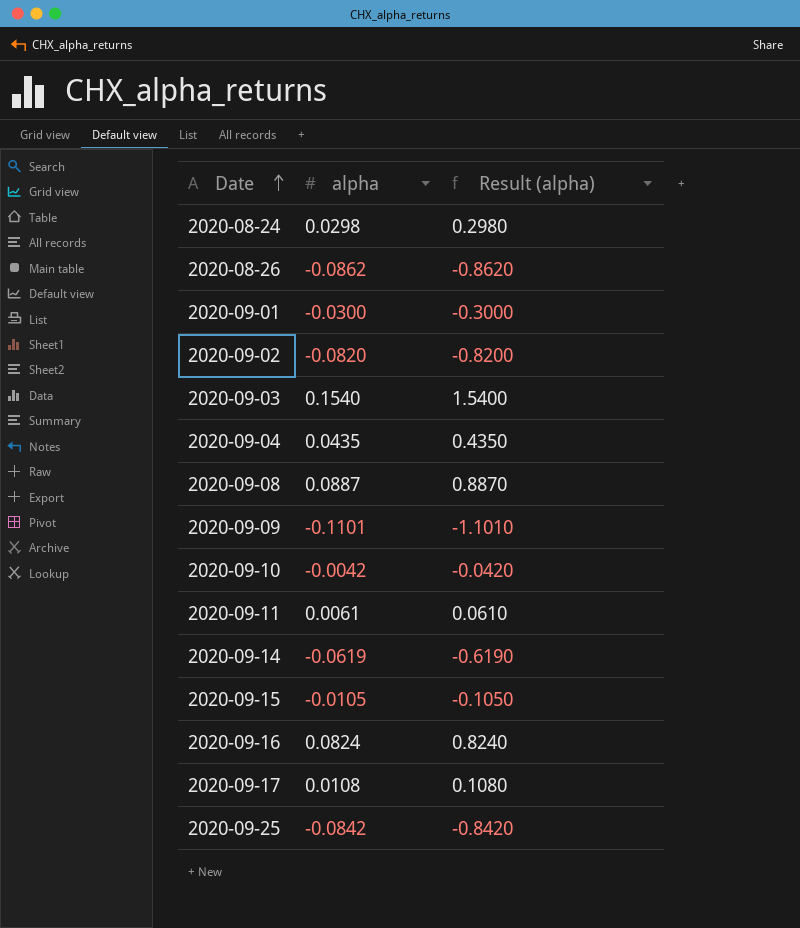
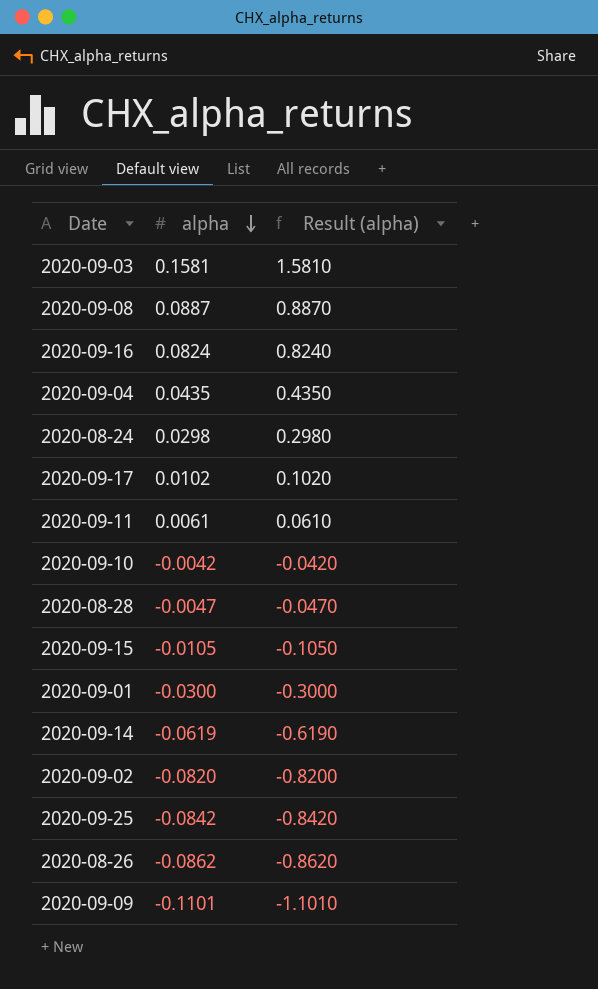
row order: Date ascending -> alpha descending
2020-09-03 | alpha: 0.1540 -> 0.1581
2020-09-03 | Result (alpha): 1.5400 -> 1.5810
2020-09-17 | alpha: 0.0108 -> 0.0102
2020-09-17 | Result (alpha): 0.1080 -> 0.1020
row 2020-08-28: none -> -0.0047 | -0.0470

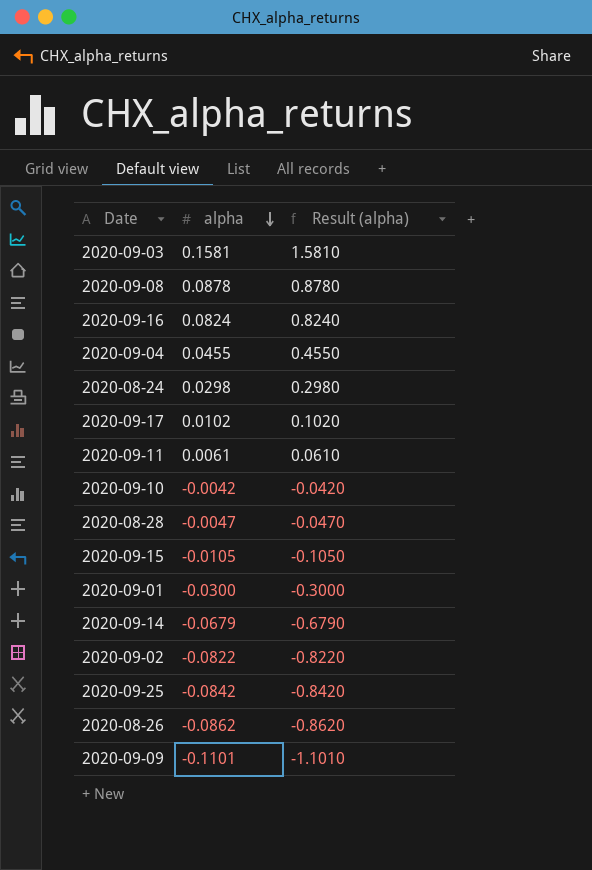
2020-09-08 | alpha: 0.0887 -> 0.0878
2020-09-08 | Result (alpha): 0.8870 -> 0.8780
2020-09-04 | alpha: 0.0435 -> 0.0455
2020-09-04 | Result (alpha): 0.4350 -> 0.4550
2020-09-14 | alpha: -0.0619 -> -0.0679
2020-09-14 | Result (alpha): -0.6190 -> -0.6790
2020-09-02 | alpha: -0.0820 -> -0.0822
2020-09-02 | Result (alpha): -0.8200 -> -0.8220

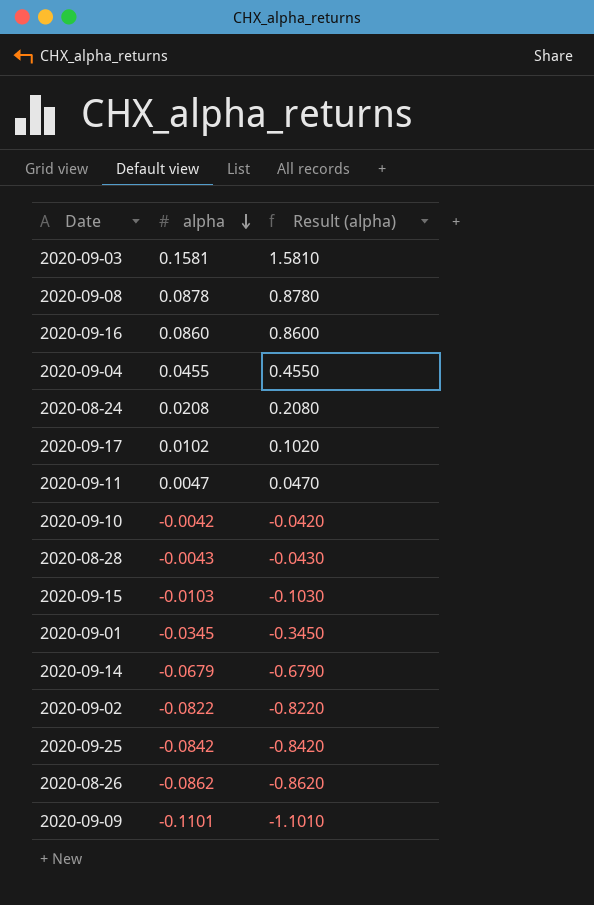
2020-09-16 | alpha: 0.0824 -> 0.0860
2020-09-16 | Result (alpha): 0.8240 -> 0.8600
2020-08-24 | alpha: 0.0298 -> 0.0208
2020-08-24 | Result (alpha): 0.2980 -> 0.2080
2020-09-11 | alpha: 0.0061 -> 0.0047
2020-09-11 | Result (alpha): 0.0610 -> 0.0470
2020-08-28 | alpha: -0.0047 -> -0.0043
2020-08-28 | Result (alpha): -0.0470 -> -0.0430
2020-09-15 | alpha: -0.0105 -> -0.0103
2020-09-15 | Result (alpha): -0.1050 -> -0.1030
2020-09-01 | alpha: -0.0300 -> -0.0345
2020-09-01 | Result (alpha): -0.3000 -> -0.3450

